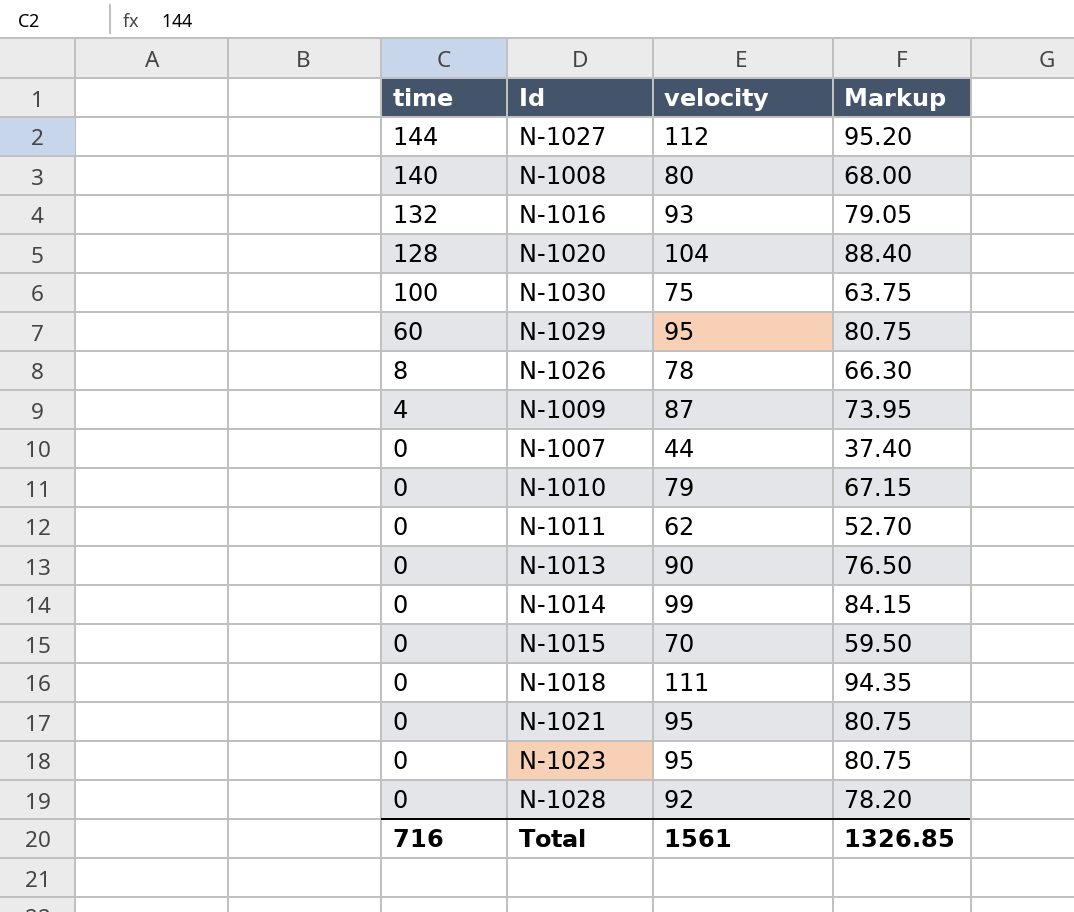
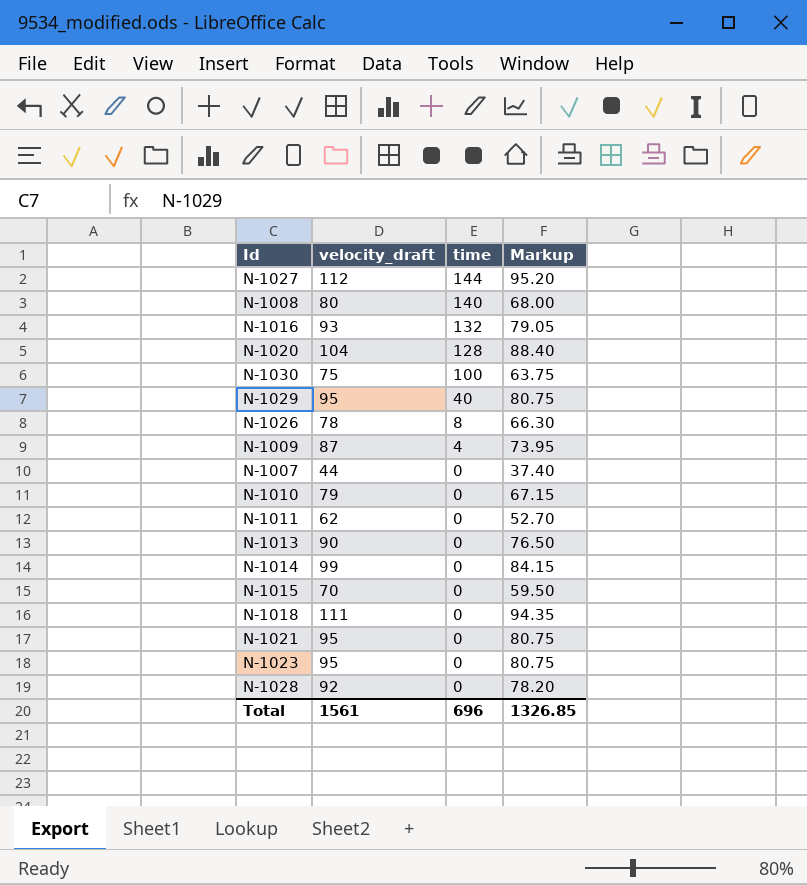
column name: velocity -> velocity_draft
column time | position: 1 -> 3
N-1029 | time: 60 -> 40
Total | time: 716 -> 696

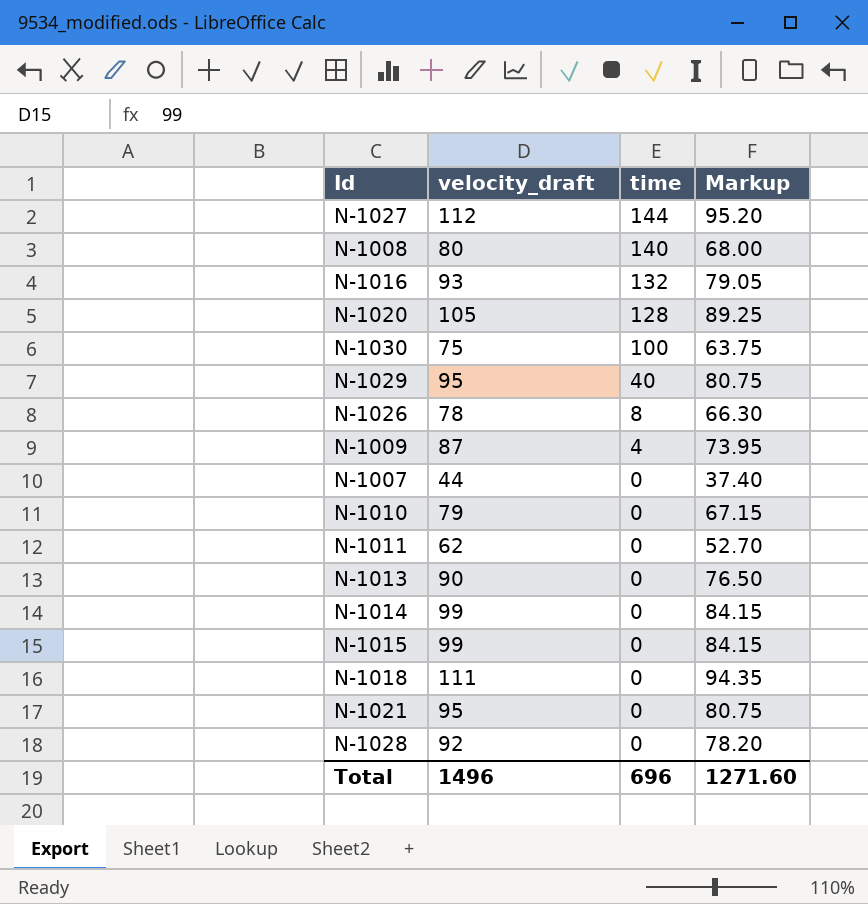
row N-1023: 95 | 0 | 80.75 -> none
N-1020 | velocity_draft: 104 -> 105
N-1020 | Markup: 88.40 -> 89.25
N-1015 | velocity_draft: 70 -> 99
N-1015 | Markup: 59.50 -> 84.15
Total | velocity_draft: 1561 -> 1496
Total | Markup: 1326.85 -> 1271.60

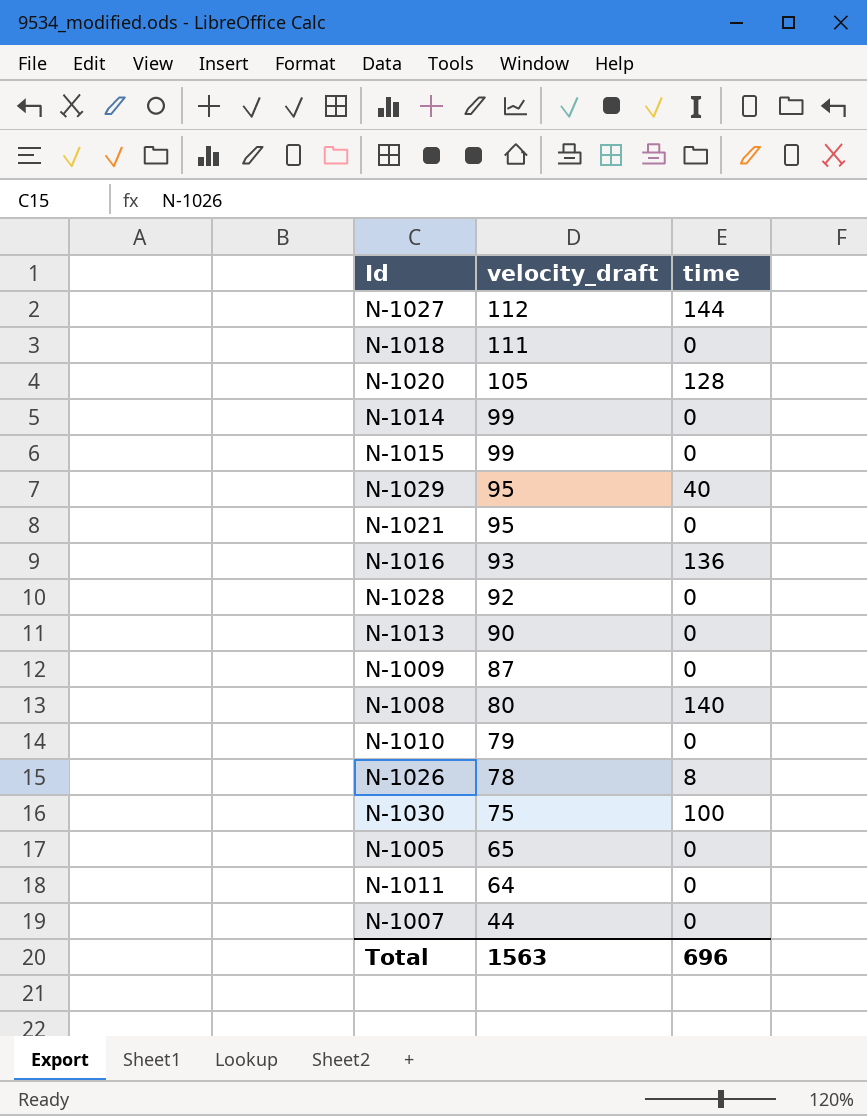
row order: time descending -> velocity_draft descending
column Markup | formula: [velocity_draft] * 0.85 -> none
N-1016 | time: 132 -> 136
N-1009 | time: 4 -> 0
row N-1005: none -> 65 | 0
N-1011 | velocity_draft: 62 -> 64
Total | velocity_draft: 1496 -> 1563

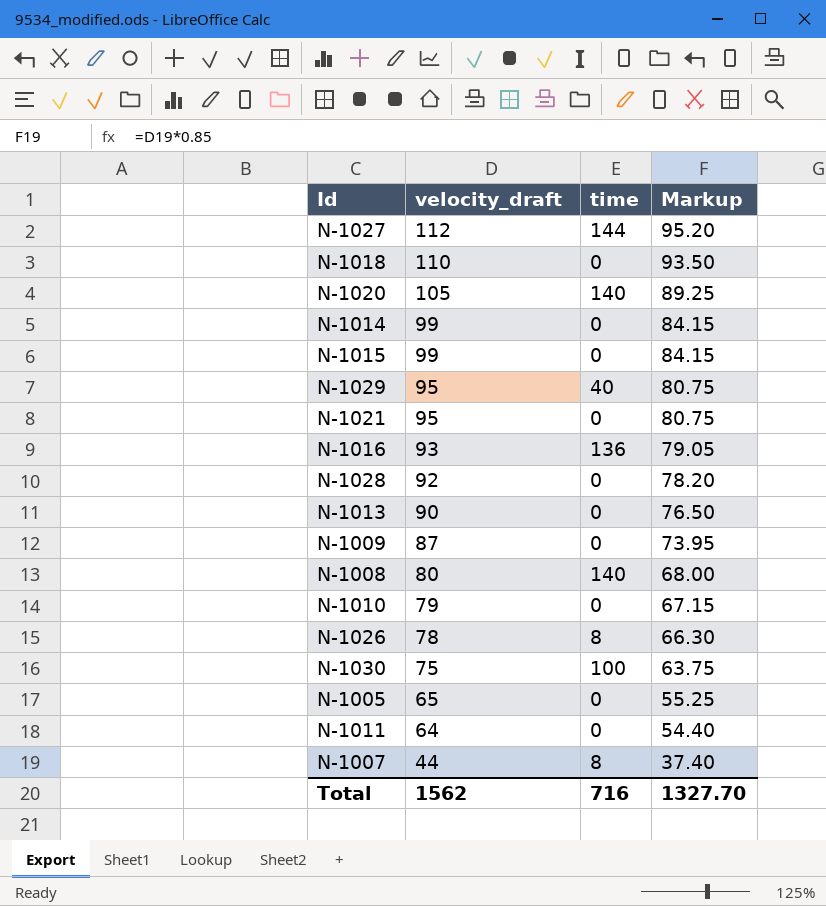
column Markup | formula: none -> [velocity_draft] * 0.85
N-1018 | velocity_draft: 111 -> 110
N-1020 | time: 128 -> 140
N-1007 | time: 0 -> 8
Total | velocity_draft: 1563 -> 1562
Total | time: 696 -> 716

